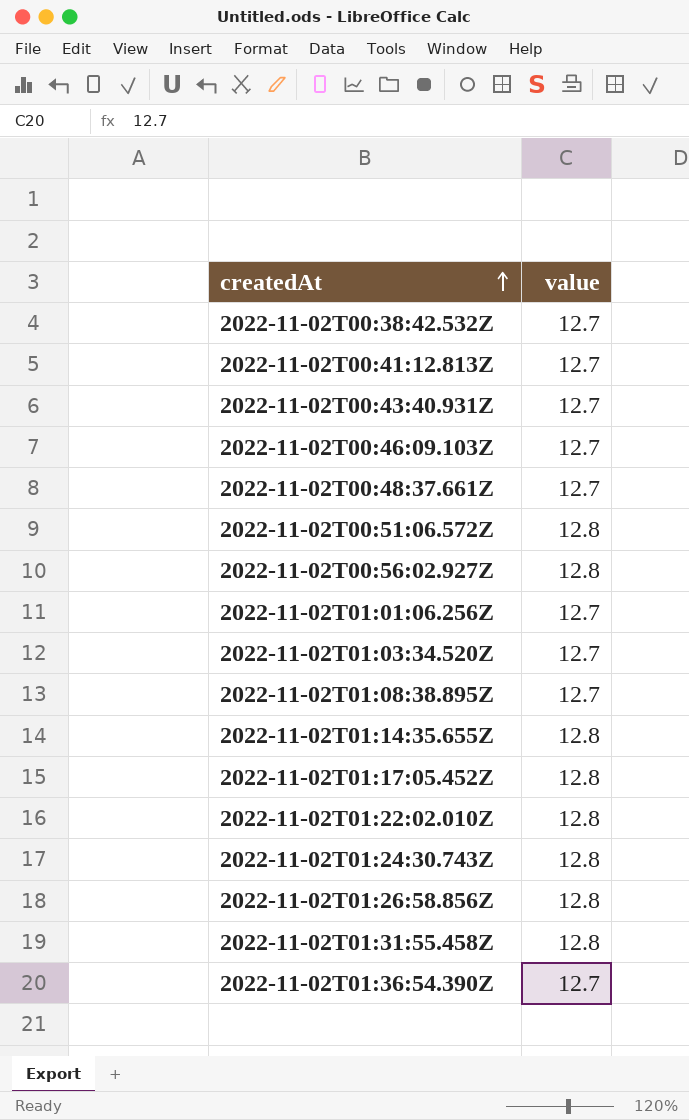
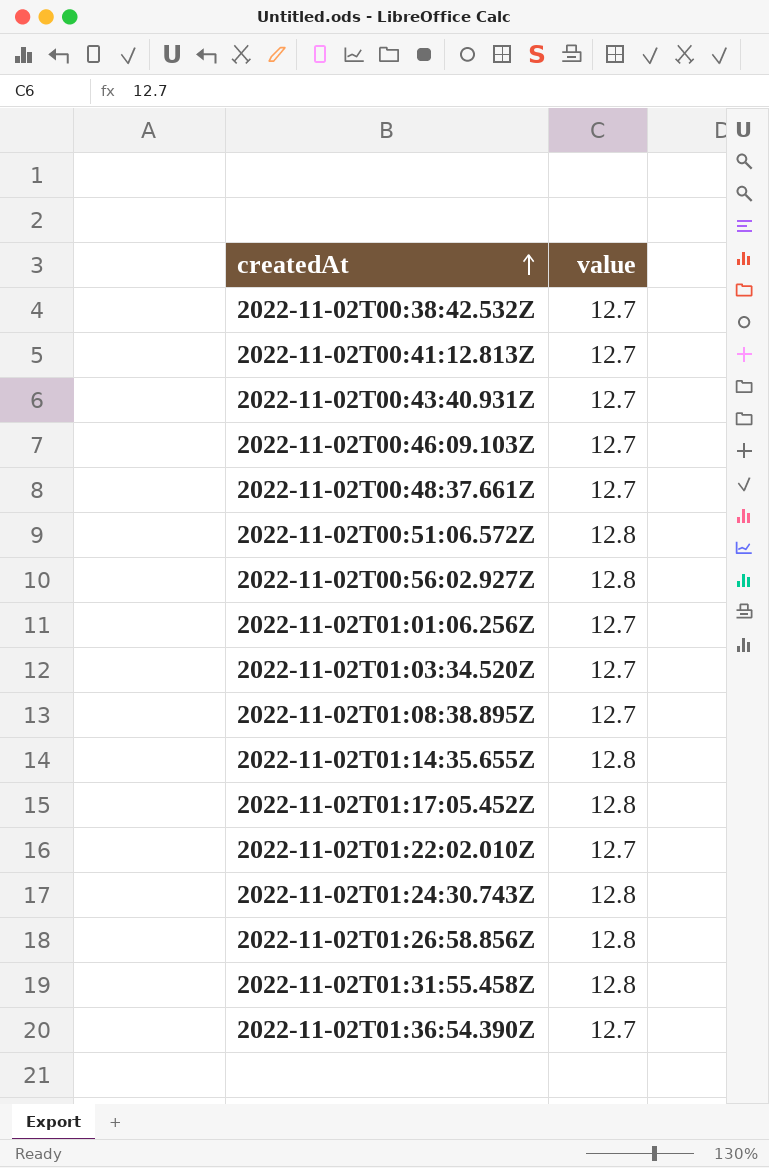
2022-11-02T01:22:02.010Z | value: 12.8 -> 12.7

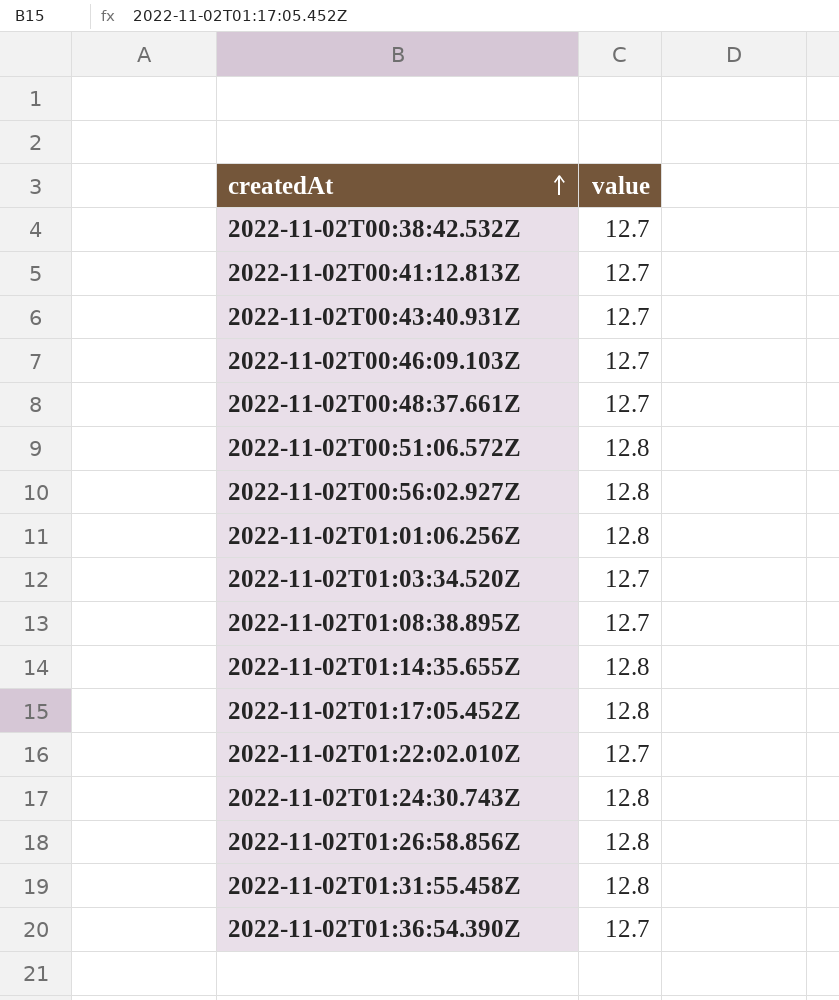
2022-11-02T01:01:06.256Z | value: 12.7 -> 12.8

